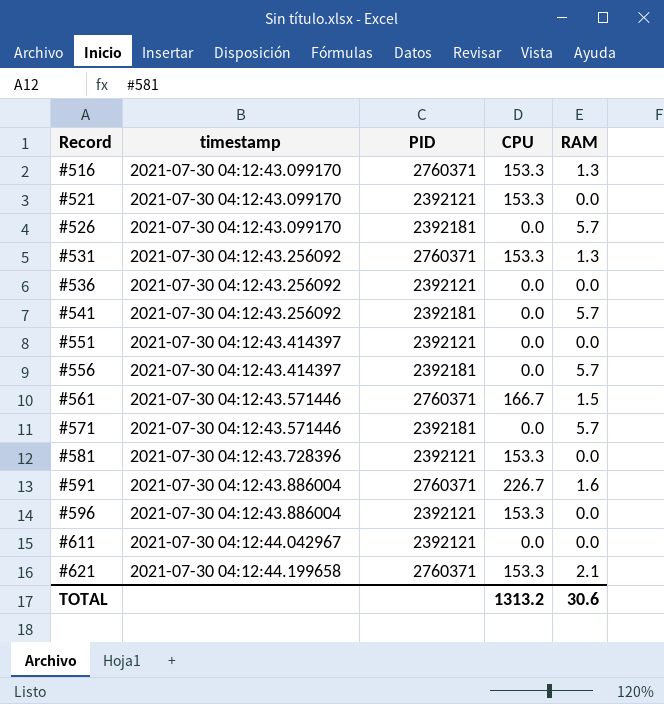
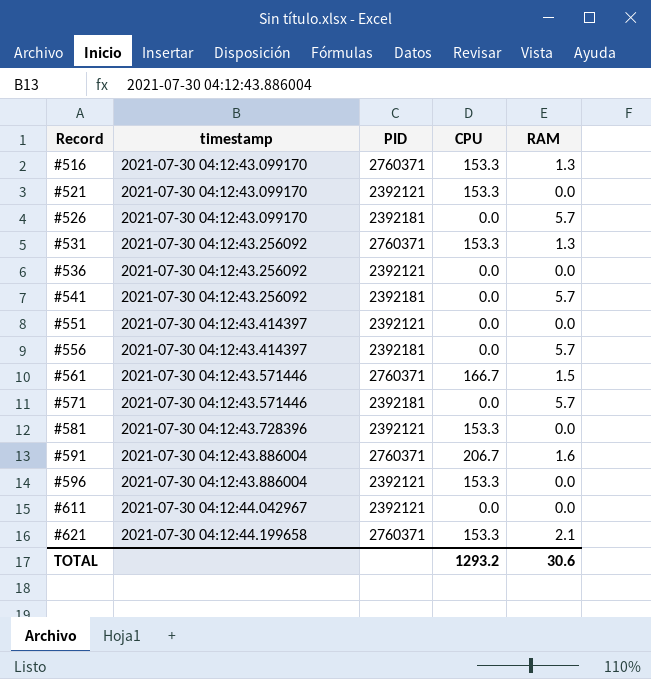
#591 | CPU: 226.7 -> 206.7
TOTAL | CPU: 1313.2 -> 1293.2

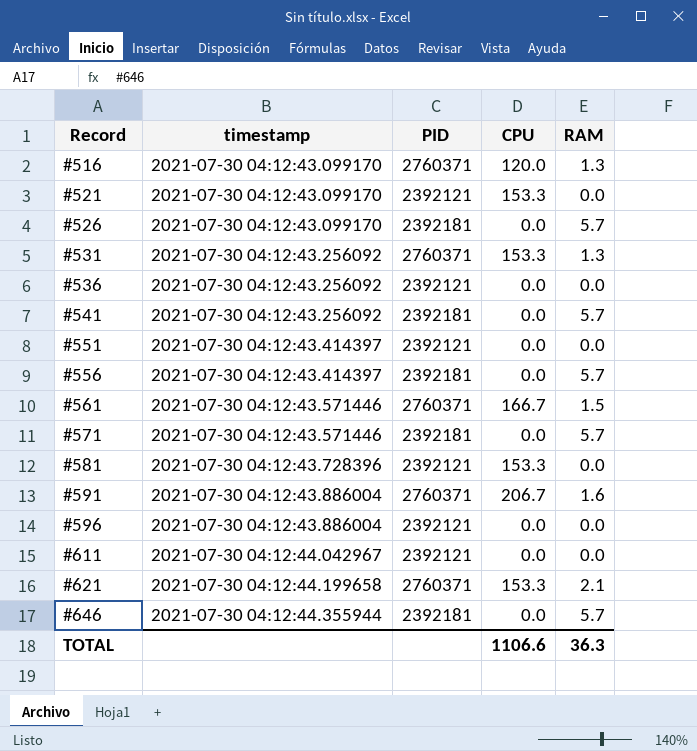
#516 | CPU: 153.3 -> 120.0
#596 | CPU: 153.3 -> 0.0
row #646: none -> 2021-07-30 04:12:44.355944 | 2392181 | 0.0 | 5.7
TOTAL | CPU: 1293.2 -> 1106.6
TOTAL | RAM: 30.6 -> 36.3

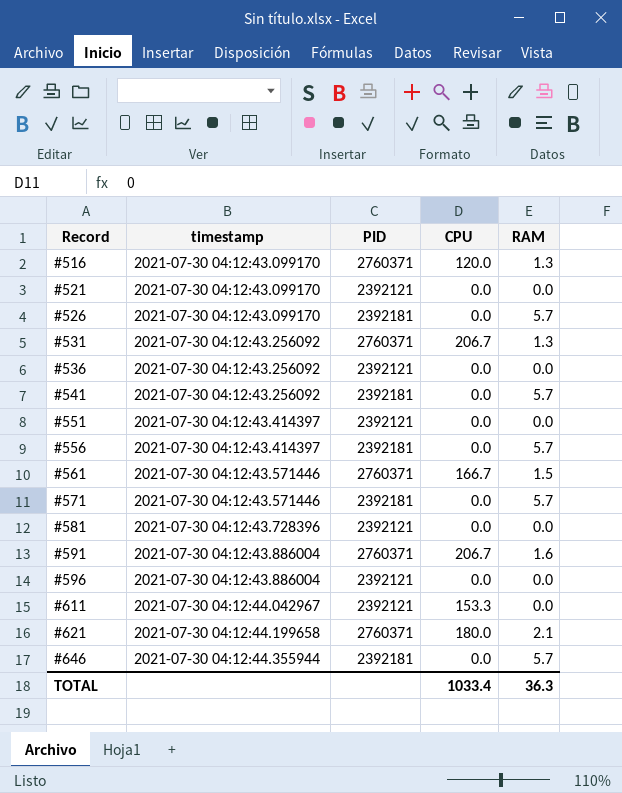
#521 | CPU: 153.3 -> 0.0
#531 | CPU: 153.3 -> 206.7
#581 | CPU: 153.3 -> 0.0
#611 | CPU: 0.0 -> 153.3
#621 | CPU: 153.3 -> 180.0
TOTAL | CPU: 1106.6 -> 1033.4

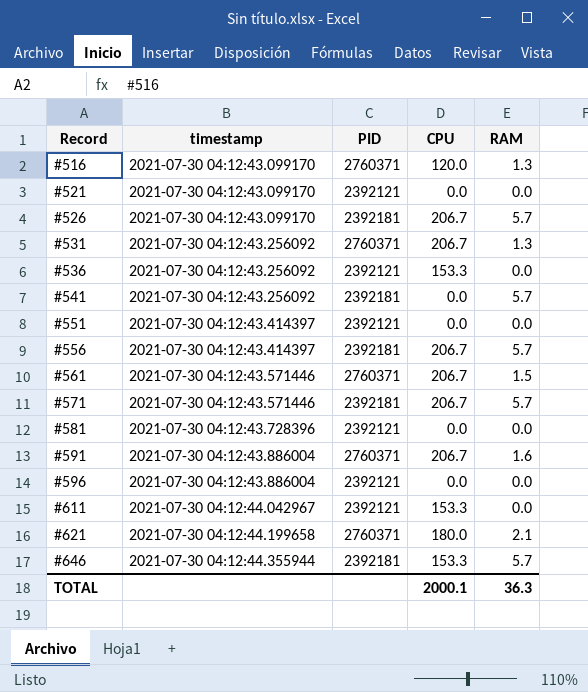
#526 | CPU: 0.0 -> 206.7
#536 | CPU: 0.0 -> 153.3
#556 | CPU: 0.0 -> 206.7
#561 | CPU: 166.7 -> 206.7
#571 | CPU: 0.0 -> 206.7
#646 | CPU: 0.0 -> 153.3
TOTAL | CPU: 1033.4 -> 2000.1

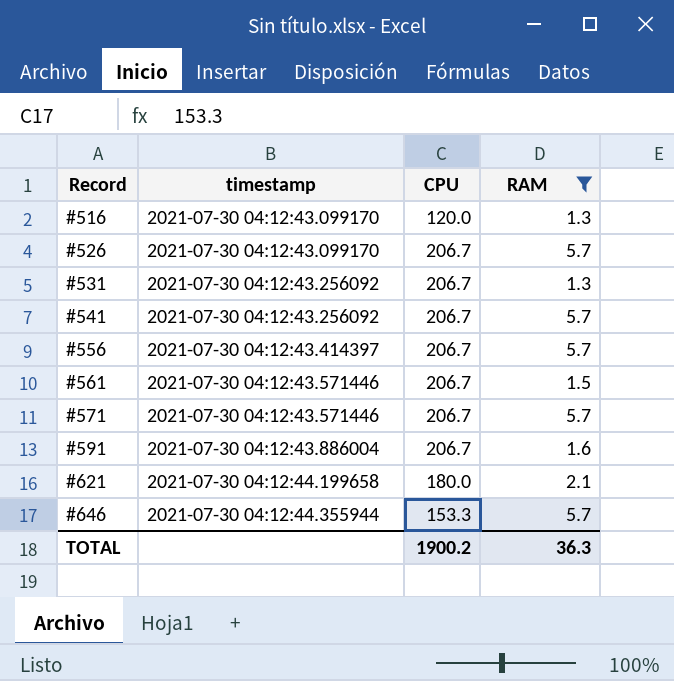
filter: none -> RAM != 0.0
column PID | position: 3 -> none
#541 | CPU: 0.0 -> 206.7
TOTAL | CPU: 2000.1 -> 1900.2

